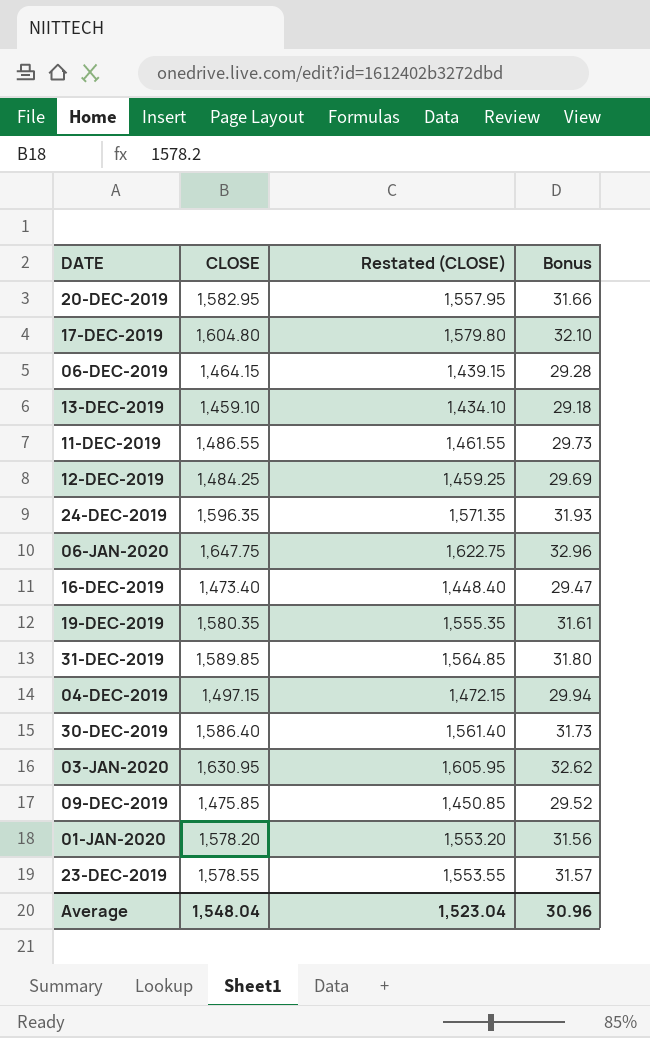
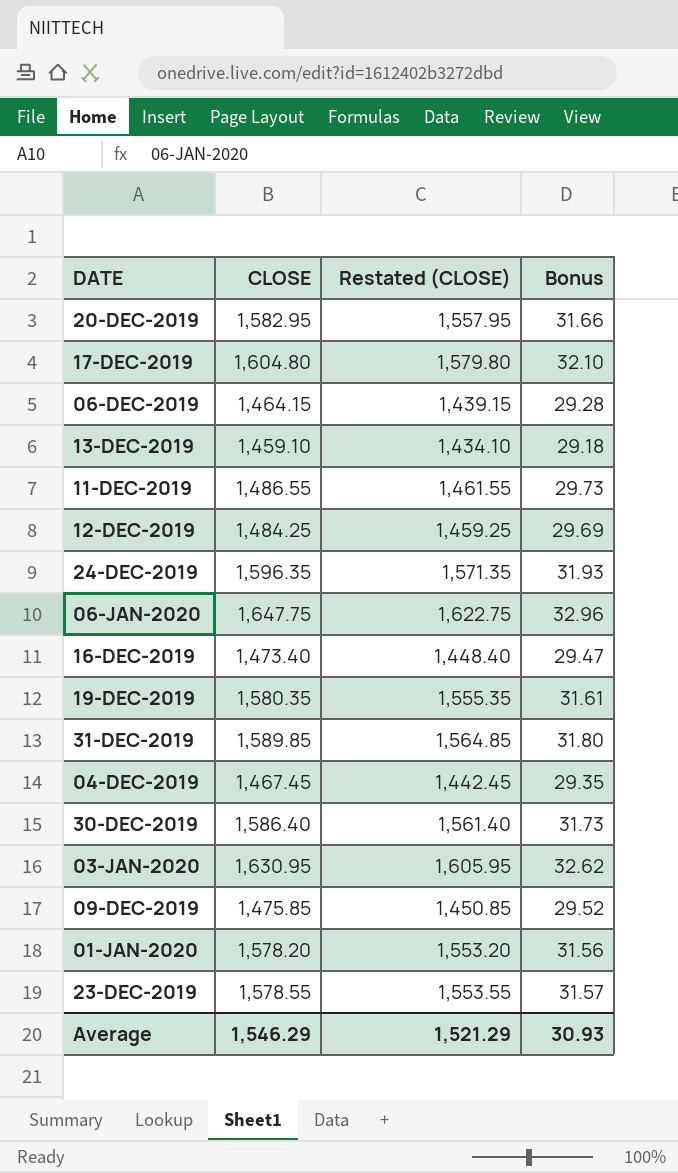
04-DEC-2019 | CLOSE: 1,497.15 -> 1,467.45
04-DEC-2019 | Restated (CLOSE): 1,472.15 -> 1,442.45
04-DEC-2019 | Bonus: 29.94 -> 29.35
Average | CLOSE: 1,548.04 -> 1,546.29
Average | Restated (CLOSE): 1,523.04 -> 1,521.29
Average | Bonus: 30.96 -> 30.93

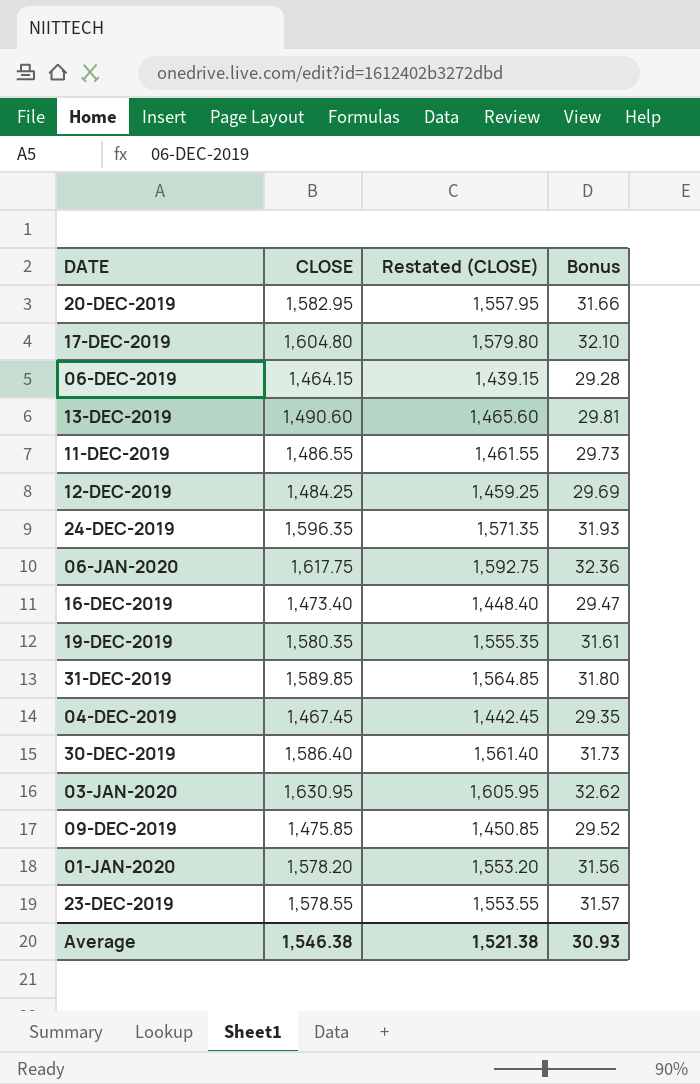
13-DEC-2019 | CLOSE: 1,459.10 -> 1,490.60
13-DEC-2019 | Restated (CLOSE): 1,434.10 -> 1,465.60
13-DEC-2019 | Bonus: 29.18 -> 29.81
06-JAN-2020 | CLOSE: 1,647.75 -> 1,617.75
06-JAN-2020 | Restated (CLOSE): 1,622.75 -> 1,592.75
06-JAN-2020 | Bonus: 32.96 -> 32.36
Average | CLOSE: 1,546.29 -> 1,546.38
Average | Restated (CLOSE): 1,521.29 -> 1,521.38

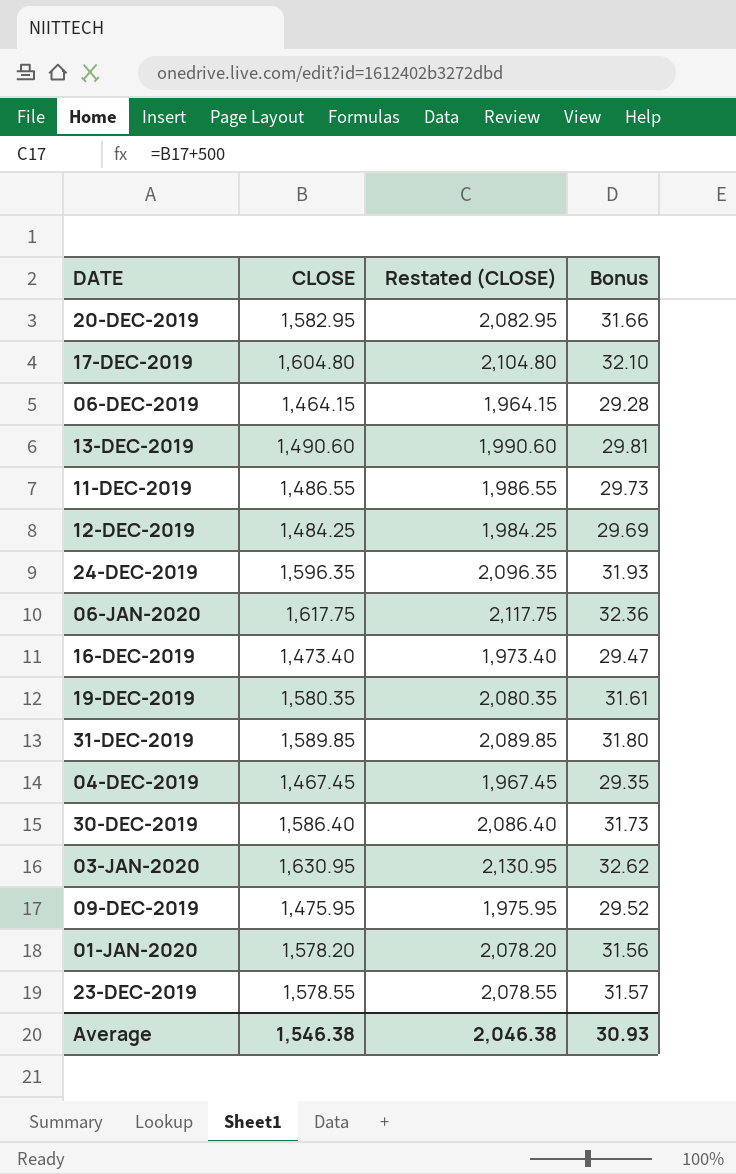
column Restated (CLOSE) | formula: [CLOSE] - 25 -> [CLOSE] + 500
09-DEC-2019 | CLOSE: 1,475.85 -> 1,475.95
Average | Restated (CLOSE): 1,521.38 -> 2,046.38

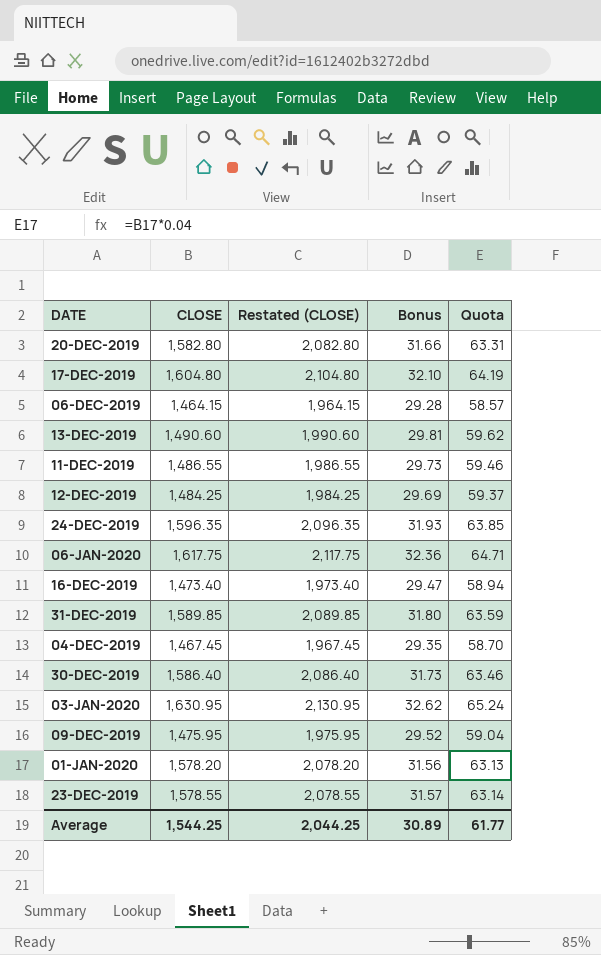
column Quota | formula: none -> [CLOSE] * 0.04
row 19-DEC-2019: 1,580.35 | 2,080.35 | 31.61 -> none
20-DEC-2019 | CLOSE: 1,582.95 -> 1,582.80
20-DEC-2019 | Restated (CLOSE): 2,082.95 -> 2,082.80
Average | CLOSE: 1,546.38 -> 1,544.25
Average | Restated (CLOSE): 2,046.38 -> 2,044.25
Average | Bonus: 30.93 -> 30.89

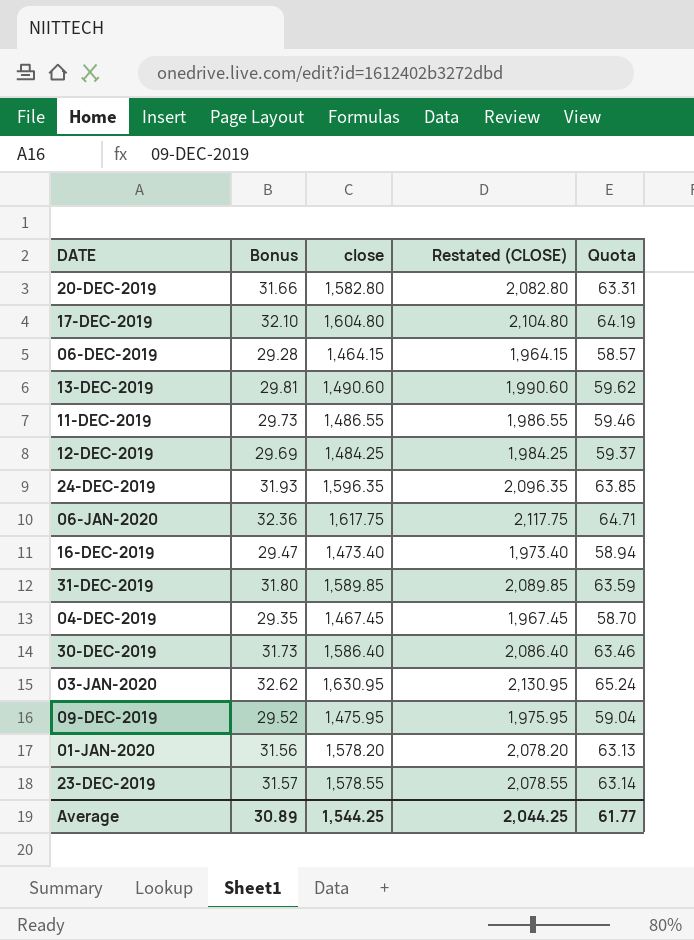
column Bonus | position: 4 -> 2
column name: CLOSE -> close

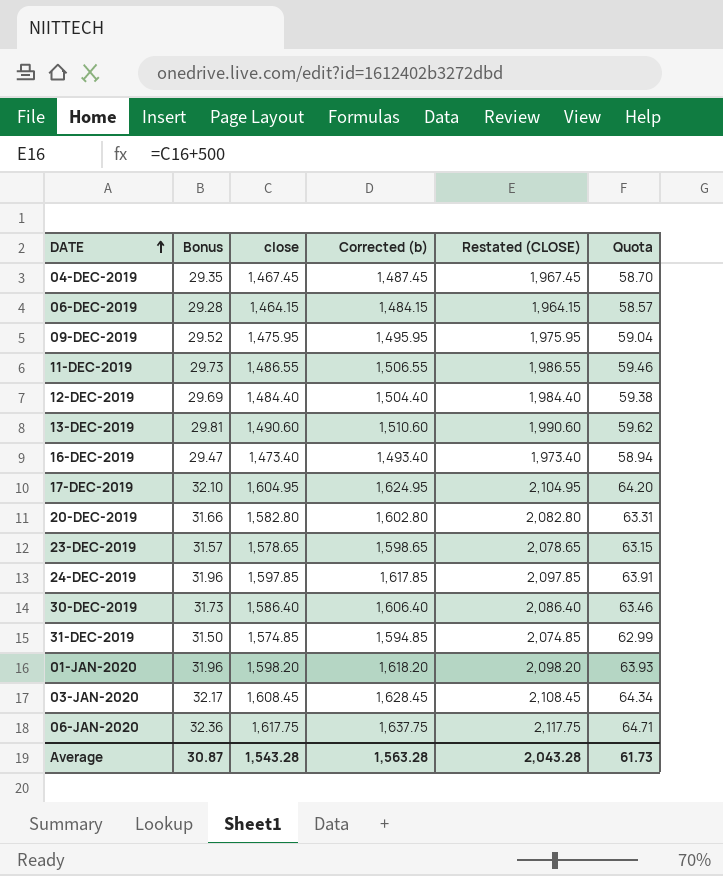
row order: none -> DATE ascending
column Corrected (b) | formula: none -> [close] + 20
12-DEC-2019 | close: 1,484.25 -> 1,484.40
12-DEC-2019 | Restated (CLOSE): 1,984.25 -> 1,984.40
12-DEC-2019 | Quota: 59.37 -> 59.38
17-DEC-2019 | close: 1,604.80 -> 1,604.95
17-DEC-2019 | Restated (CLOSE): 2,104.80 -> 2,104.95
17-DEC-2019 | Quota: 64.19 -> 64.20
23-DEC-2019 | close: 1,578.55 -> 1,578.65
23-DEC-2019 | Restated (CLOSE): 2,078.55 -> 2,078.65
23-DEC-2019 | Quota: 63.14 -> 63.15
24-DEC-2019 | Bonus: 31.93 -> 31.96
24-DEC-2019 | close: 1,596.35 -> 1,597.85
24-DEC-2019 | Restated (CLOSE): 2,096.35 -> 2,097.85
24-DEC-2019 | Quota: 63.85 -> 63.91
31-DEC-2019 | Bonus: 31.80 -> 31.50
31-DEC-2019 | close: 1,589.85 -> 1,574.85
31-DEC-2019 | Restated (CLOSE): 2,089.85 -> 2,074.85
31-DEC-2019 | Quota: 63.59 -> 62.99
01-JAN-2020 | Bonus: 31.56 -> 31.96
01-JAN-2020 | close: 1,578.20 -> 1,598.20
01-JAN-2020 | Restated (CLOSE): 2,078.20 -> 2,098.20
01-JAN-2020 | Quota: 63.13 -> 63.93
03-JAN-2020 | Bonus: 32.62 -> 32.17
03-JAN-2020 | close: 1,630.95 -> 1,608.45
03-JAN-2020 | Restated (CLOSE): 2,130.95 -> 2,108.45
03-JAN-2020 | Quota: 65.24 -> 64.34
Average | Bonus: 30.89 -> 30.87
Average | close: 1,544.25 -> 1,543.28
Average | Restated (CLOSE): 2,044.25 -> 2,043.28
Average | Quota: 61.77 -> 61.73

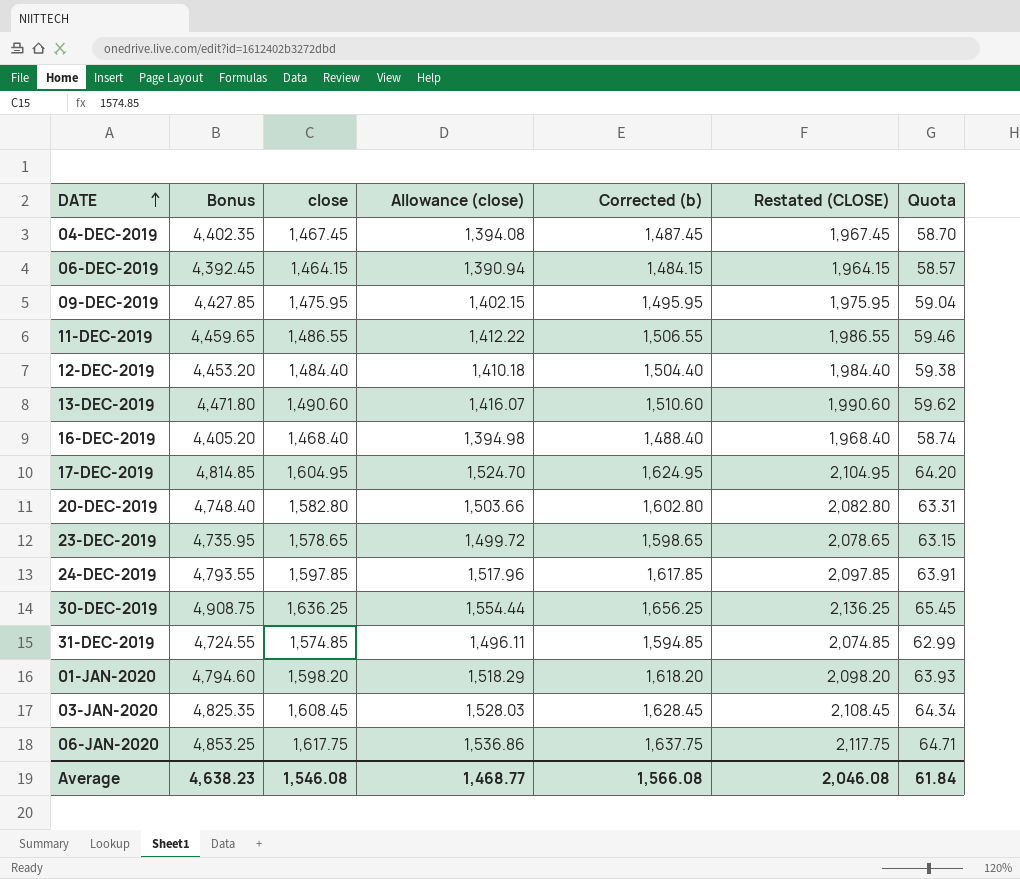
column Bonus | formula: [close] * 0.02 -> [close] * 3
column Allowance (close) | formula: none -> [close] * 0.95
16-DEC-2019 | close: 1,473.40 -> 1,468.40
16-DEC-2019 | Corrected (b): 1,493.40 -> 1,488.40
16-DEC-2019 | Restated (CLOSE): 1,973.40 -> 1,968.40
16-DEC-2019 | Quota: 58.94 -> 58.74
30-DEC-2019 | close: 1,586.40 -> 1,636.25
30-DEC-2019 | Corrected (b): 1,606.40 -> 1,656.25
30-DEC-2019 | Restated (CLOSE): 2,086.40 -> 2,136.25
30-DEC-2019 | Quota: 63.46 -> 65.45
Average | Bonus: 30.87 -> 4,638.23
Average | close: 1,543.28 -> 1,546.08
Average | Corrected (b): 1,563.28 -> 1,566.08
Average | Restated (CLOSE): 2,043.28 -> 2,046.08
Average | Quota: 61.73 -> 61.84

